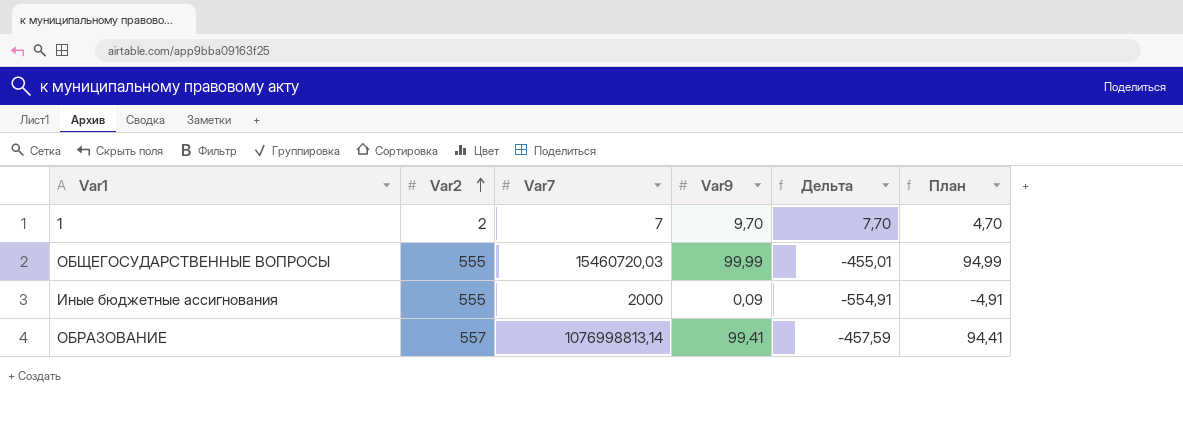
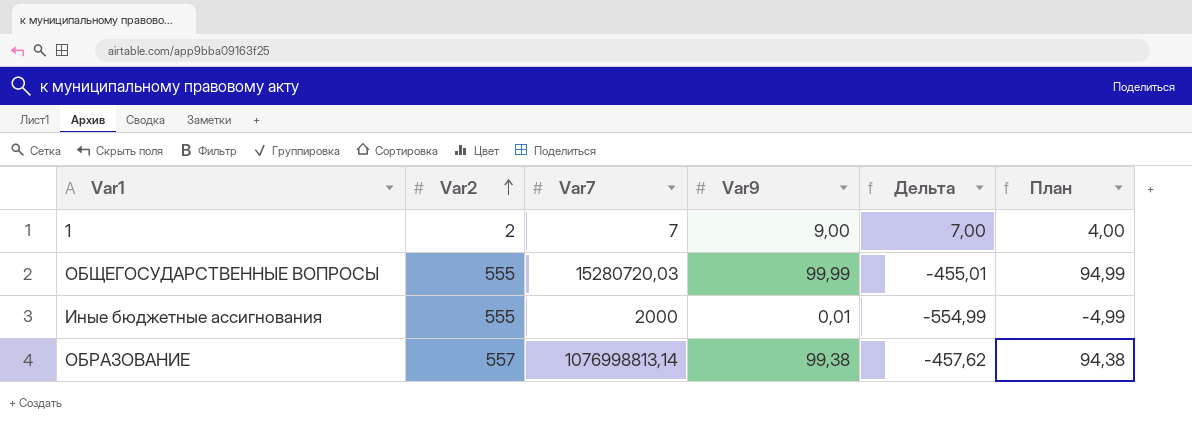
1 | Var9: 9,70 -> 9,00
1 | Дельта: 7,70 -> 7,00
1 | План: 4,70 -> 4,00
ОБЩЕГОСУДАРСТВЕННЫЕ ВОПРОСЫ | Var7: 15460720,03 -> 15280720,03
Иные бюджетные ассигнования | Var9: 0,09 -> 0,01
Иные бюджетные ассигнования | Дельта: -554,91 -> -554,99
Иные бюджетные ассигнования | План: -4,91 -> -4,99
ОБРАЗОВАНИЕ | Var9: 99,41 -> 99,38
ОБРАЗОВАНИЕ | Дельта: -457,59 -> -457,62
ОБРАЗОВАНИЕ | План: 94,41 -> 94,38

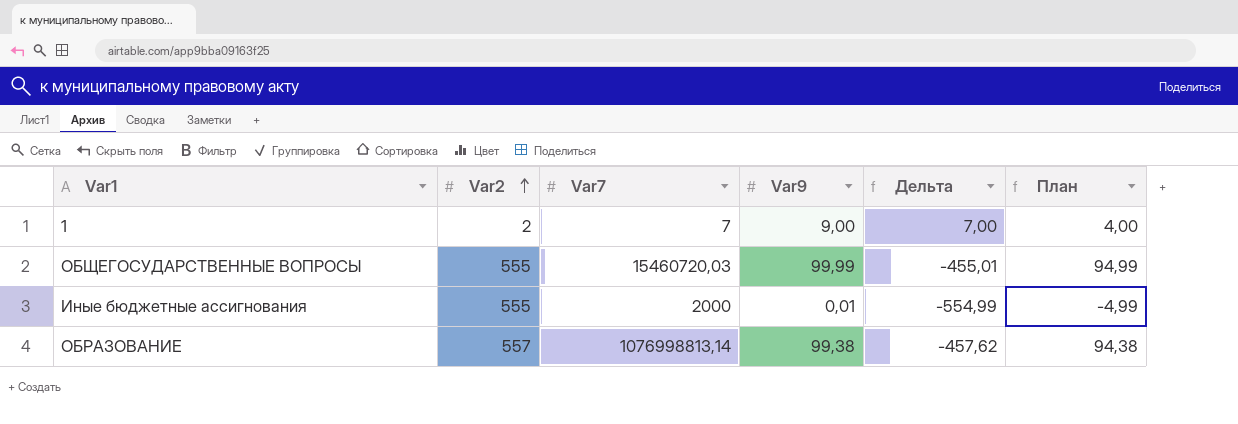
ОБЩЕГОСУДАРСТВЕННЫЕ ВОПРОСЫ | Var7: 15280720,03 -> 15460720,03

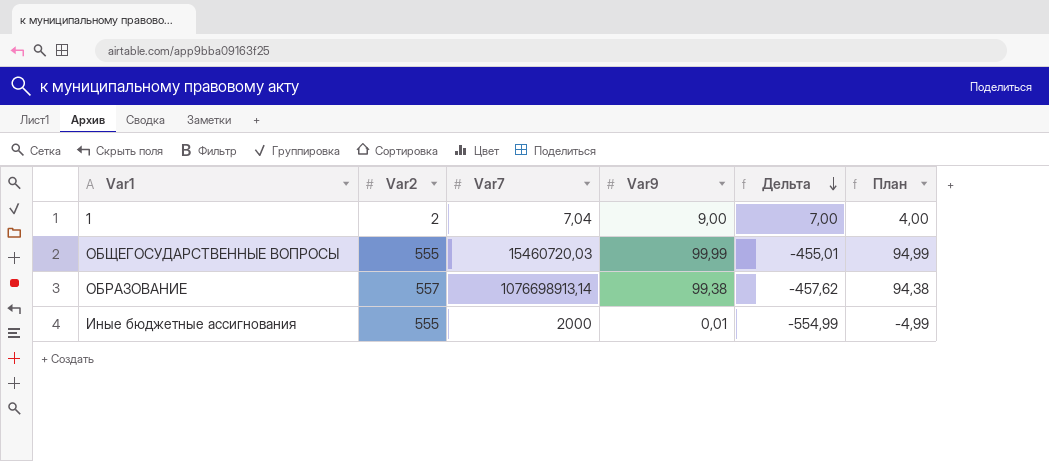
row order: Var2 ascending -> Дельта descending
1 | Var7: 7 -> 7,04
ОБРАЗОВАНИЕ | Var7: 1076998813,14 -> 1076698913,14

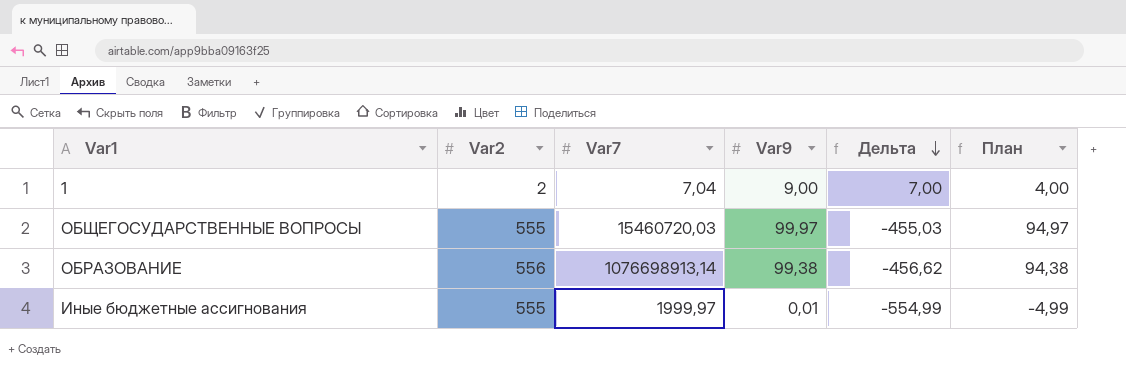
ОБЩЕГОСУДАРСТВЕННЫЕ ВОПРОСЫ | Var9: 99,99 -> 99,97
ОБЩЕГОСУДАРСТВЕННЫЕ ВОПРОСЫ | Дельта: -455,01 -> -455,03
ОБЩЕГОСУДАРСТВЕННЫЕ ВОПРОСЫ | План: 94,99 -> 94,97
ОБРАЗОВАНИЕ | Var2: 557 -> 556
ОБРАЗОВАНИЕ | Дельта: -457,62 -> -456,62
Иные бюджетные ассигнования | Var7: 2000 -> 1999,97

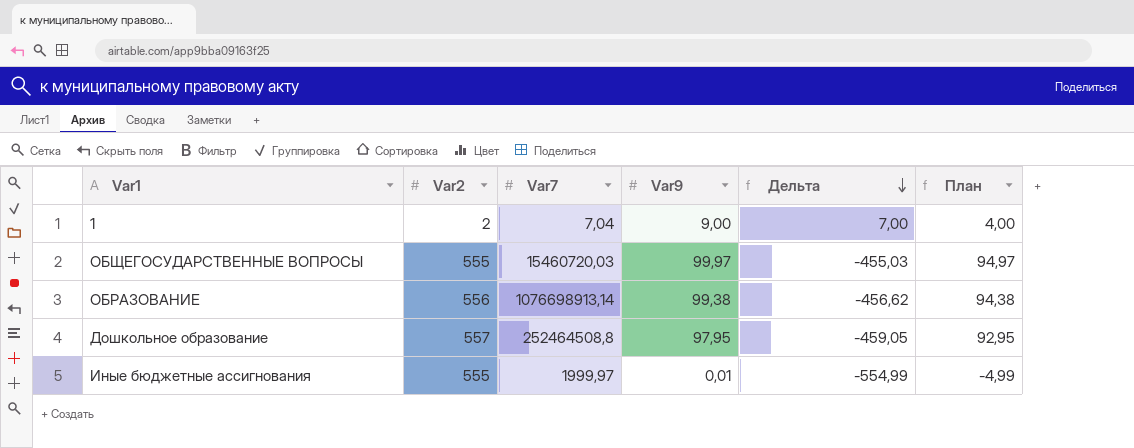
row Дошкольное образование: none -> 557 | 252464508,8 | 97,95 | -459,05 | 92,95

